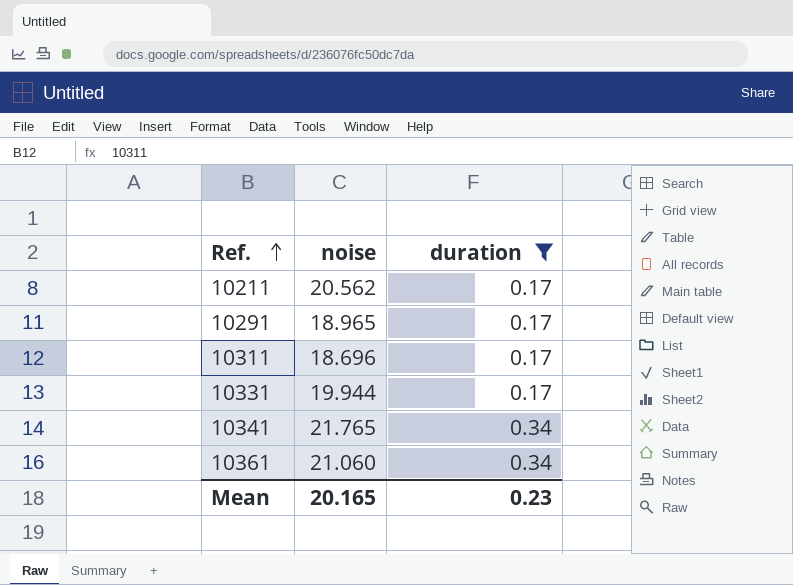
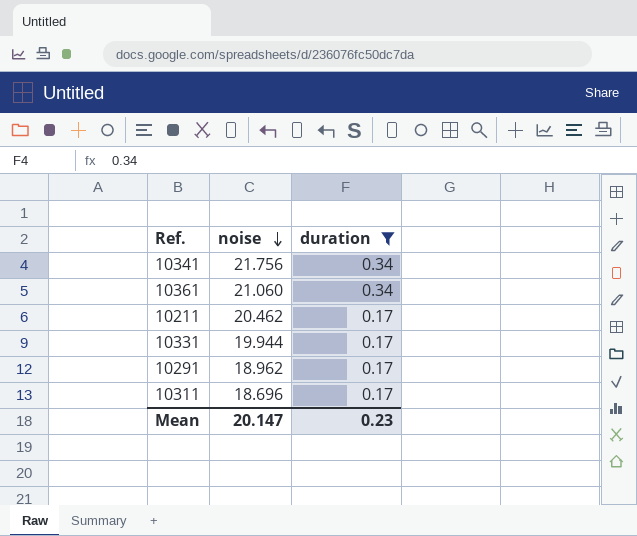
row order: Ref. ascending -> noise descending
10341 | noise: 21.765 -> 21.756
10211 | noise: 20.562 -> 20.462
10291 | noise: 18.965 -> 18.962
Mean | noise: 20.165 -> 20.147

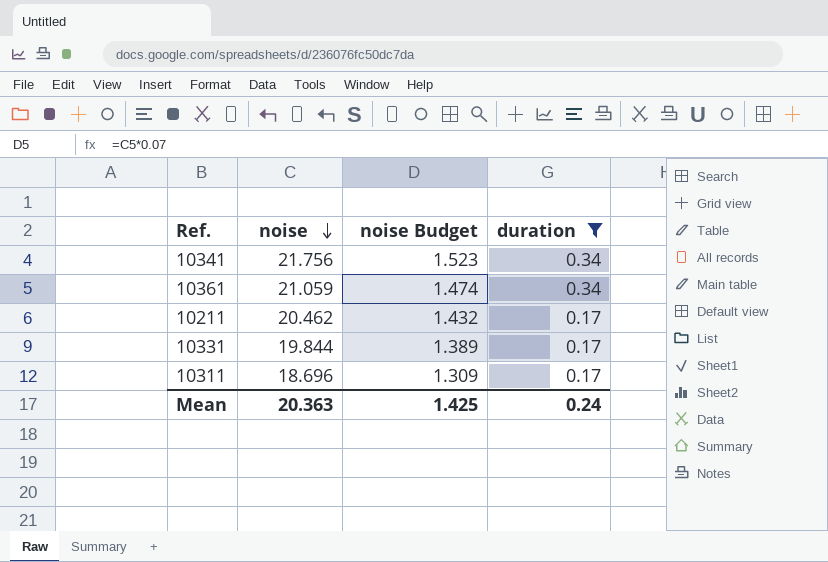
column noise Budget | formula: none -> [noise] * 0.07
row 10291: 18.962 | 0.17 -> none
10361 | noise: 21.060 -> 21.059
10331 | noise: 19.944 -> 19.844
Mean | noise: 20.147 -> 20.363
Mean | duration: 0.23 -> 0.24

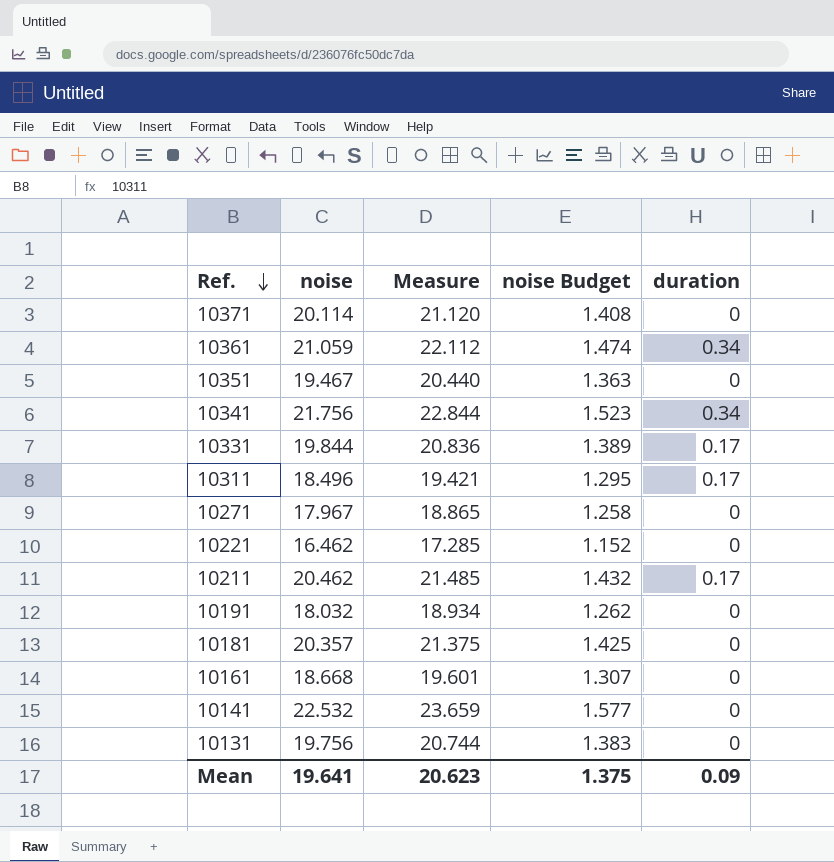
filter: duration != 0 -> none
row order: noise descending -> Ref. descending
column Measure | formula: none -> [noise] * 1.05
10311 | noise: 18.696 -> 18.496
10311 | noise Budget: 1.309 -> 1.295
Mean | noise: 20.363 -> 19.641
Mean | noise Budget: 1.425 -> 1.375
Mean | duration: 0.24 -> 0.09

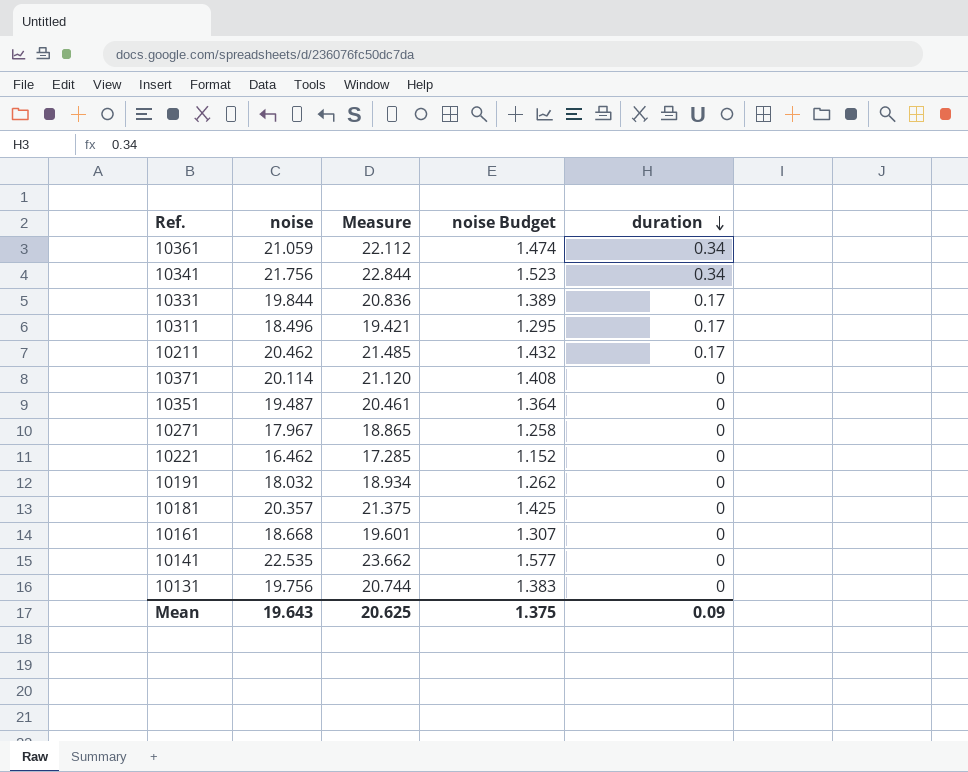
row order: Ref. descending -> duration descending
10351 | noise: 19.467 -> 19.487
10351 | Measure: 20.440 -> 20.461
10351 | noise Budget: 1.363 -> 1.364
10141 | noise: 22.532 -> 22.535
10141 | Measure: 23.659 -> 23.662
Mean | noise: 19.641 -> 19.643
Mean | Measure: 20.623 -> 20.625

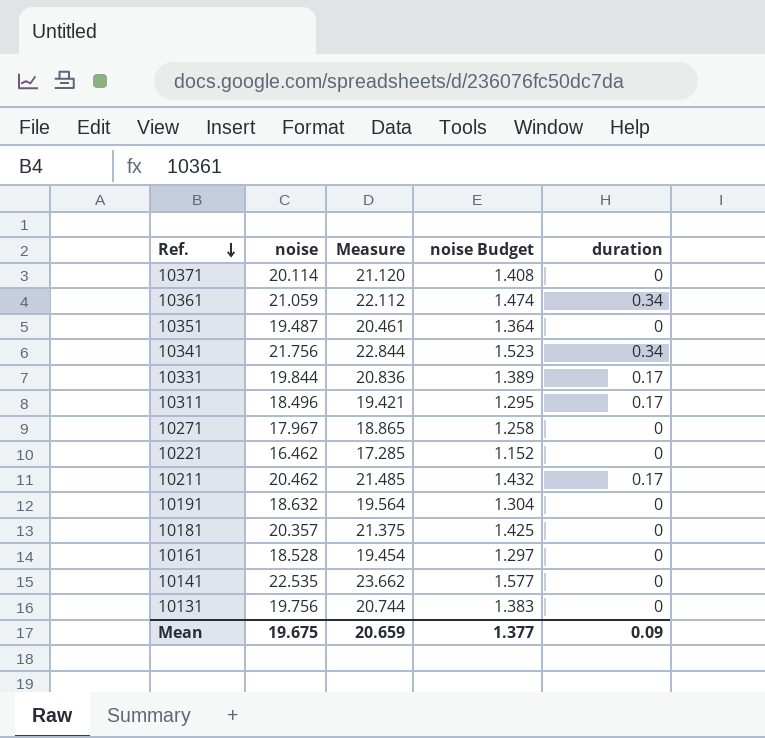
row order: duration descending -> Ref. descending
10191 | noise: 18.032 -> 18.632
10191 | Measure: 18.934 -> 19.564
10191 | noise Budget: 1.262 -> 1.304
10161 | noise: 18.668 -> 18.528
10161 | Measure: 19.601 -> 19.454
10161 | noise Budget: 1.307 -> 1.297
Mean | noise: 19.643 -> 19.675
Mean | Measure: 20.625 -> 20.659
Mean | noise Budget: 1.375 -> 1.377

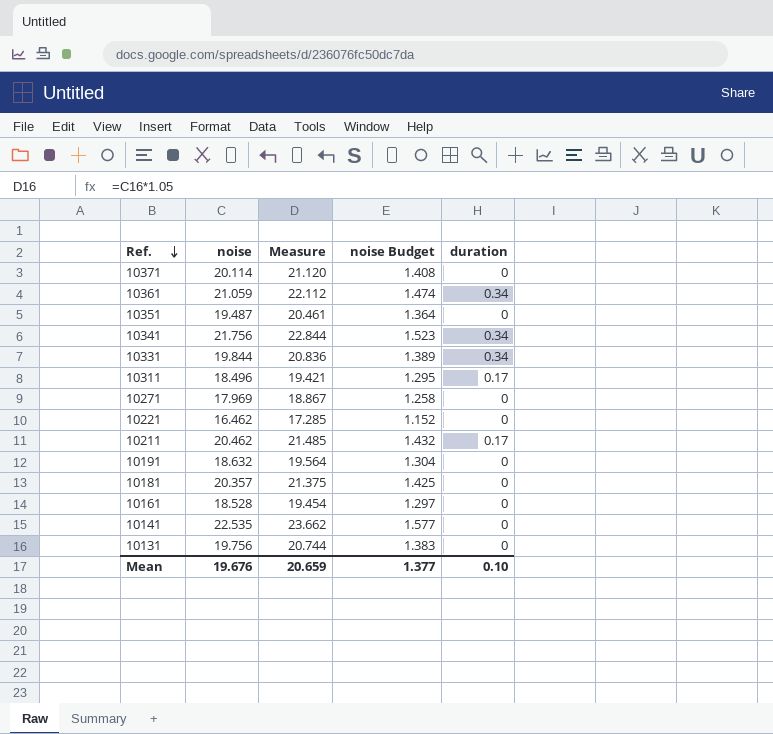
10331 | duration: 0.17 -> 0.34
10271 | noise: 17.967 -> 17.969
10271 | Measure: 18.865 -> 18.867
Mean | noise: 19.675 -> 19.676
Mean | duration: 0.09 -> 0.10

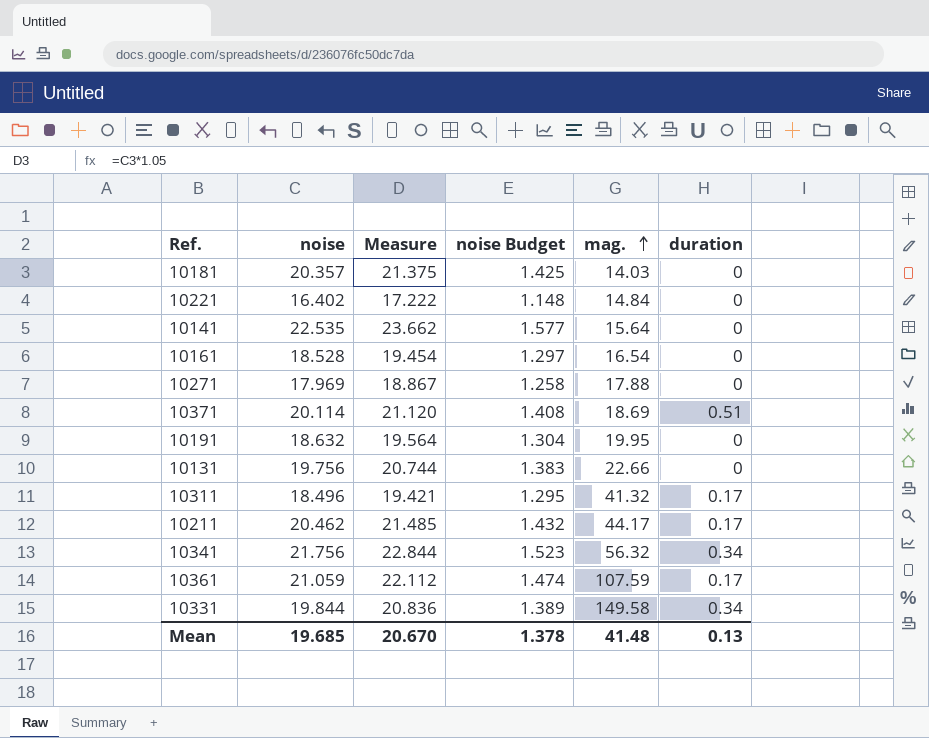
row order: Ref. descending -> mag. ascending
column mag. | position: none -> 5
row 10351: 19.487 | 20.461 | 1.364 | 0 -> none
10221 | noise: 16.462 -> 16.402
10221 | Measure: 17.285 -> 17.222
10221 | noise Budget: 1.152 -> 1.148
10371 | duration: 0 -> 0.51
10361 | duration: 0.34 -> 0.17
Mean | noise: 19.676 -> 19.685
Mean | Measure: 20.659 -> 20.670
Mean | noise Budget: 1.377 -> 1.378
Mean | duration: 0.10 -> 0.13

